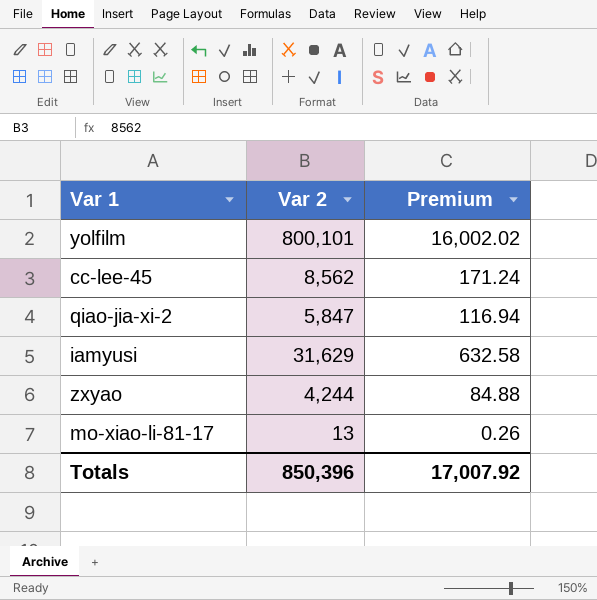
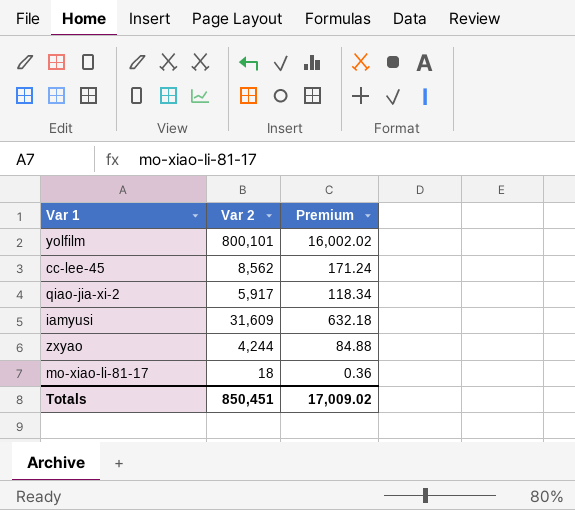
qiao-jia-xi-2 | Var 2: 5,847 -> 5,917
qiao-jia-xi-2 | Premium: 116.94 -> 118.34
iamyusi | Var 2: 31,629 -> 31,609
iamyusi | Premium: 632.58 -> 632.18
mo-xiao-li-81-17 | Var 2: 13 -> 18
mo-xiao-li-81-17 | Premium: 0.26 -> 0.36
Totals | Var 2: 850,396 -> 850,451
Totals | Premium: 17,007.92 -> 17,009.02

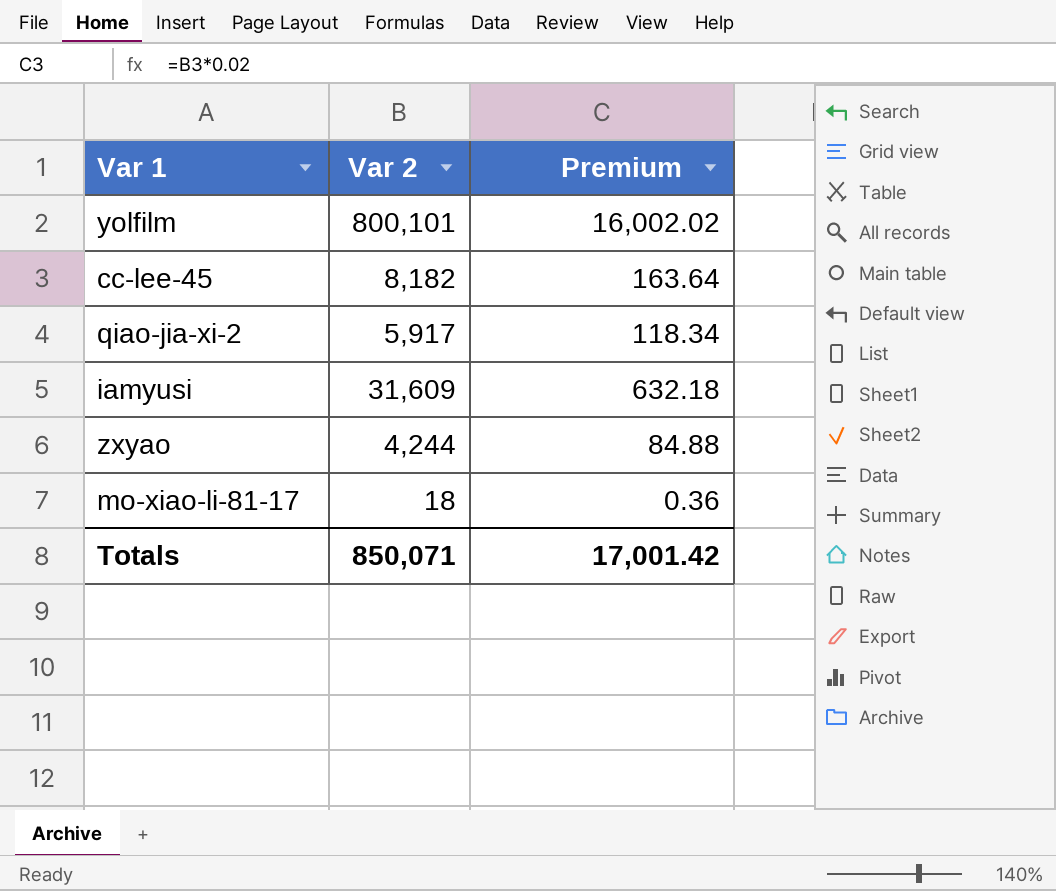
cc-lee-45 | Var 2: 8,562 -> 8,182
cc-lee-45 | Premium: 171.24 -> 163.64
Totals | Var 2: 850,451 -> 850,071
Totals | Premium: 17,009.02 -> 17,001.42

